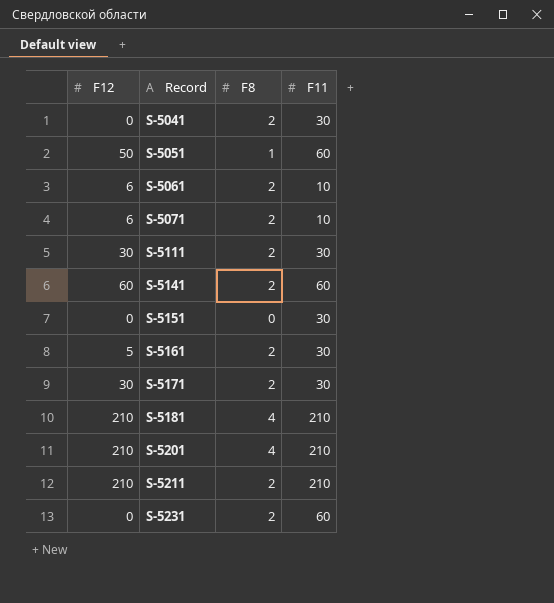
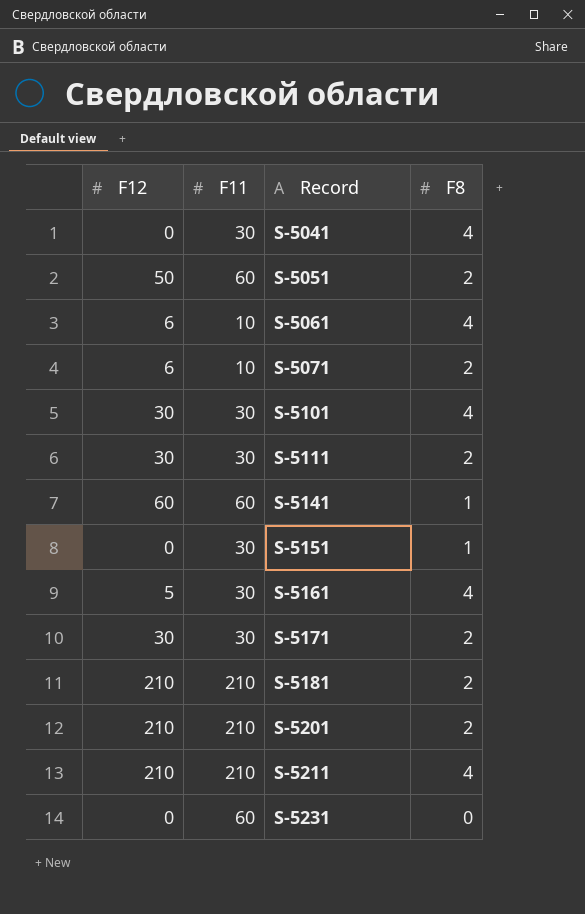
column F11 | position: 4 -> 2
S-5041 | F8: 2 -> 4
S-5051 | F8: 1 -> 2
S-5061 | F8: 2 -> 4
row S-5101: none -> 30 | 30 | 4
S-5141 | F8: 2 -> 1
S-5151 | F8: 0 -> 1
S-5161 | F8: 2 -> 4
S-5181 | F8: 4 -> 2
S-5201 | F8: 4 -> 2
S-5211 | F8: 2 -> 4
S-5231 | F8: 2 -> 0

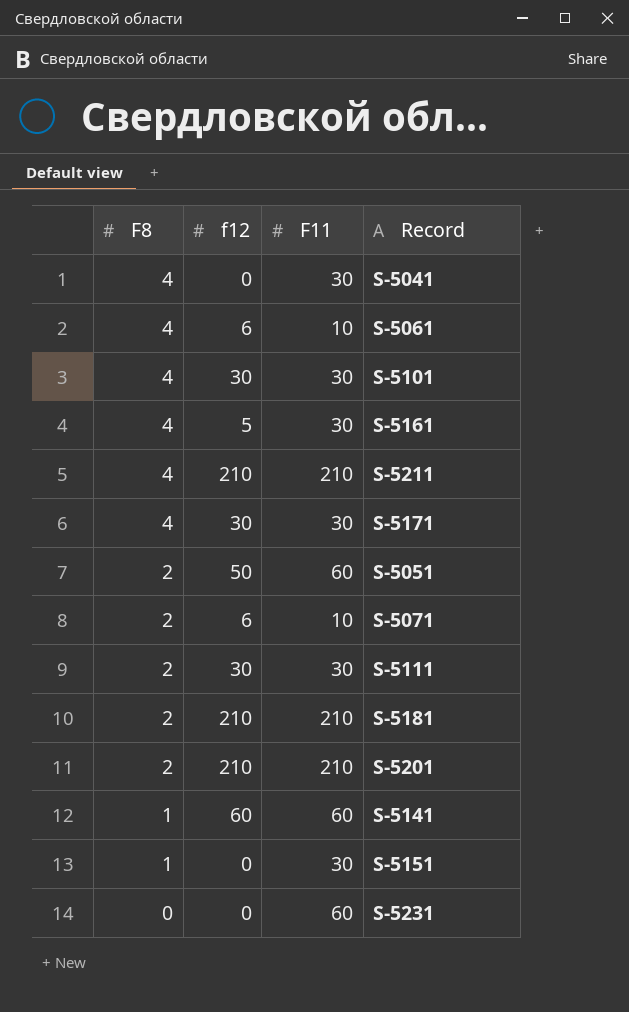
row order: Record ascending -> F8 descending
column F8 | position: 4 -> 1
column name: F12 -> f12
S-5171 | F8: 2 -> 4

